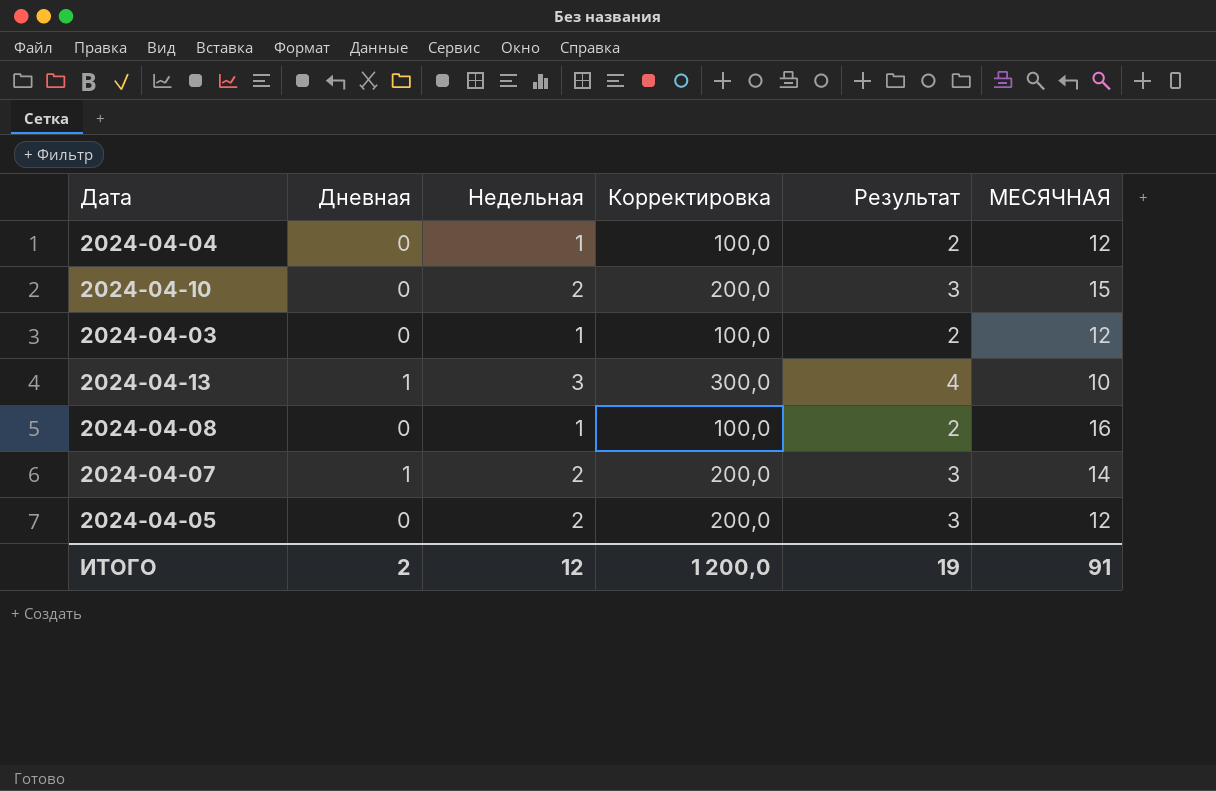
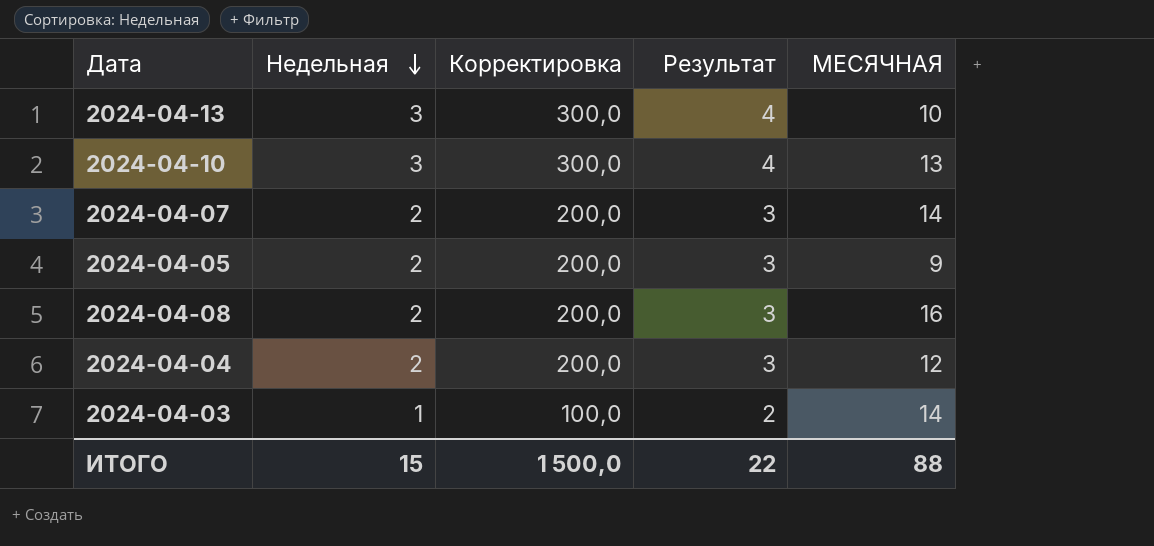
row order: none -> Недельная descending
column Дневная | position: 2 -> none
2024-04-10 | Недельная: 2 -> 3
2024-04-10 | Корректировка: 200,0 -> 300,0
2024-04-10 | Результат: 3 -> 4
2024-04-10 | МЕСЯЧНАЯ: 15 -> 13
2024-04-05 | МЕСЯЧНАЯ: 12 -> 9
2024-04-08 | Недельная: 1 -> 2
2024-04-08 | Корректировка: 100,0 -> 200,0
2024-04-08 | Результат: 2 -> 3
2024-04-04 | Недельная: 1 -> 2
2024-04-04 | Корректировка: 100,0 -> 200,0
2024-04-04 | Результат: 2 -> 3
2024-04-03 | МЕСЯЧНАЯ: 12 -> 14
ИТОГО | Недельная: 12 -> 15
ИТОГО | Корректировка: 1 200,0 -> 1 500,0
ИТОГО | Результат: 19 -> 22
ИТОГО | МЕСЯЧНАЯ: 91 -> 88

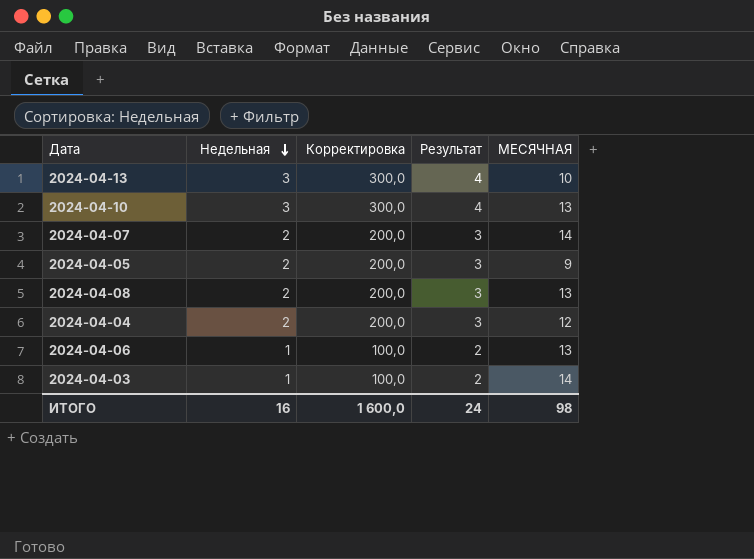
2024-04-08 | МЕСЯЧНАЯ: 16 -> 13
row 2024-04-06: none -> 1 | 100,0 | 2 | 13
ИТОГО | Недельная: 15 -> 16
ИТОГО | Корректировка: 1 500,0 -> 1 600,0
ИТОГО | Результат: 22 -> 24
ИТОГО | МЕСЯЧНАЯ: 88 -> 98

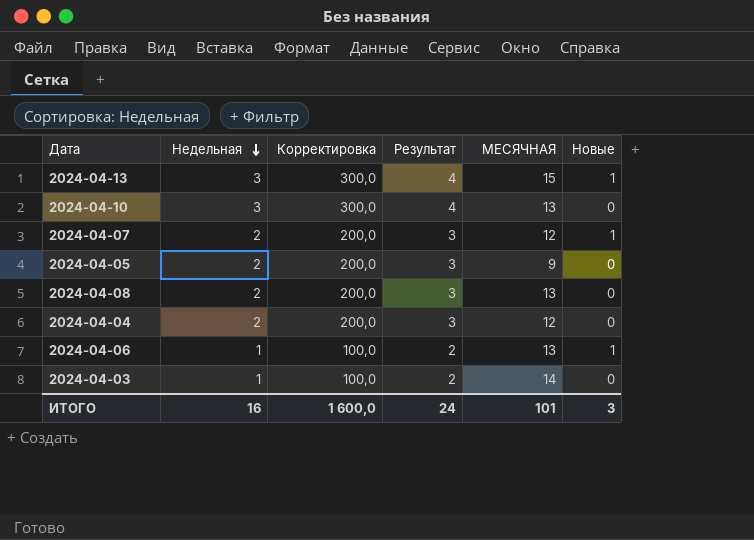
column Новые | position: none -> 6
2024-04-13 | МЕСЯЧНАЯ: 10 -> 15
2024-04-07 | МЕСЯЧНАЯ: 14 -> 12
ИТОГО | МЕСЯЧНАЯ: 98 -> 101

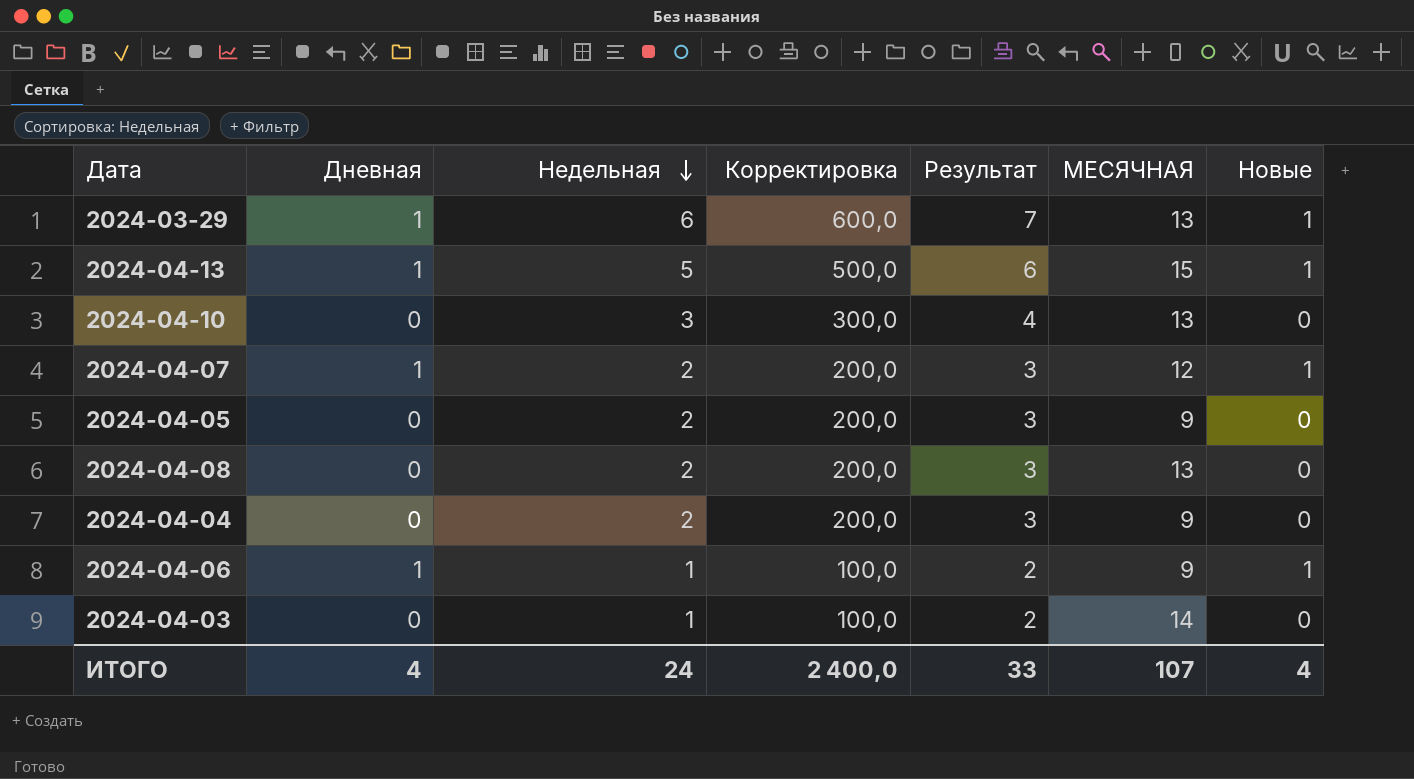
column Дневная | position: none -> 2
row 2024-03-29: none -> 1 | 6 | 600,0 | 7 | 13 | 1
2024-04-13 | Недельная: 3 -> 5
2024-04-13 | Корректировка: 300,0 -> 500,0
2024-04-13 | Результат: 4 -> 6
2024-04-04 | МЕСЯЧНАЯ: 12 -> 9
2024-04-06 | МЕСЯЧНАЯ: 13 -> 9
ИТОГО | Недельная: 16 -> 24
ИТОГО | Корректировка: 1 600,0 -> 2 400,0
ИТОГО | Результат: 24 -> 33
ИТОГО | МЕСЯЧНАЯ: 101 -> 107
ИТОГО | Новые: 3 -> 4

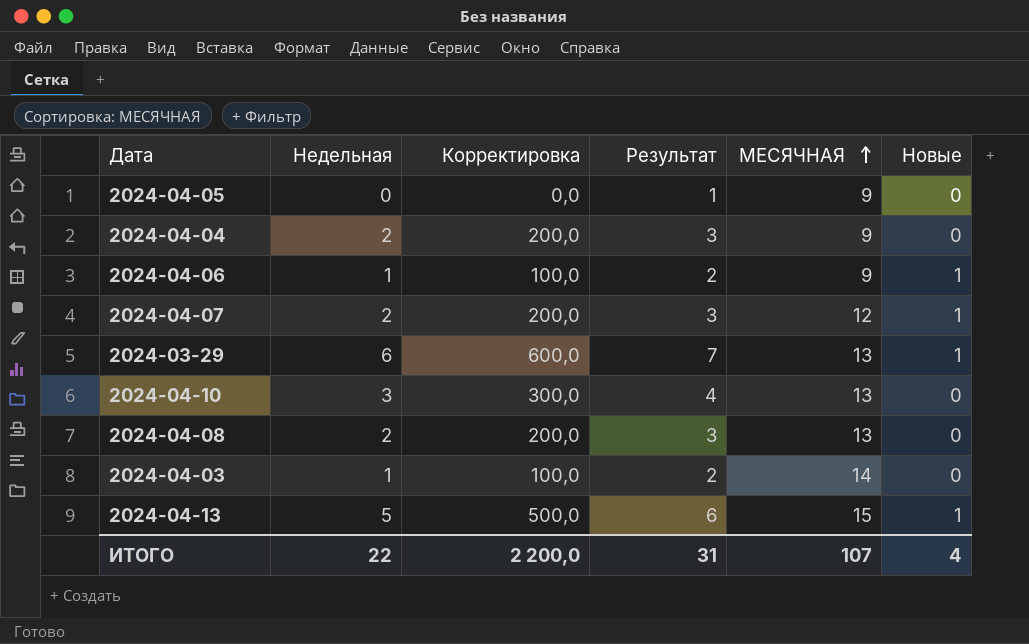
row order: Недельная descending -> МЕСЯЧНАЯ ascending
column Дневная | position: 2 -> none
2024-04-05 | Недельная: 2 -> 0
2024-04-05 | Корректировка: 200,0 -> 0,0
2024-04-05 | Результат: 3 -> 1
ИТОГО | Недельная: 24 -> 22
ИТОГО | Корректировка: 2 400,0 -> 2 200,0
ИТОГО | Результат: 33 -> 31

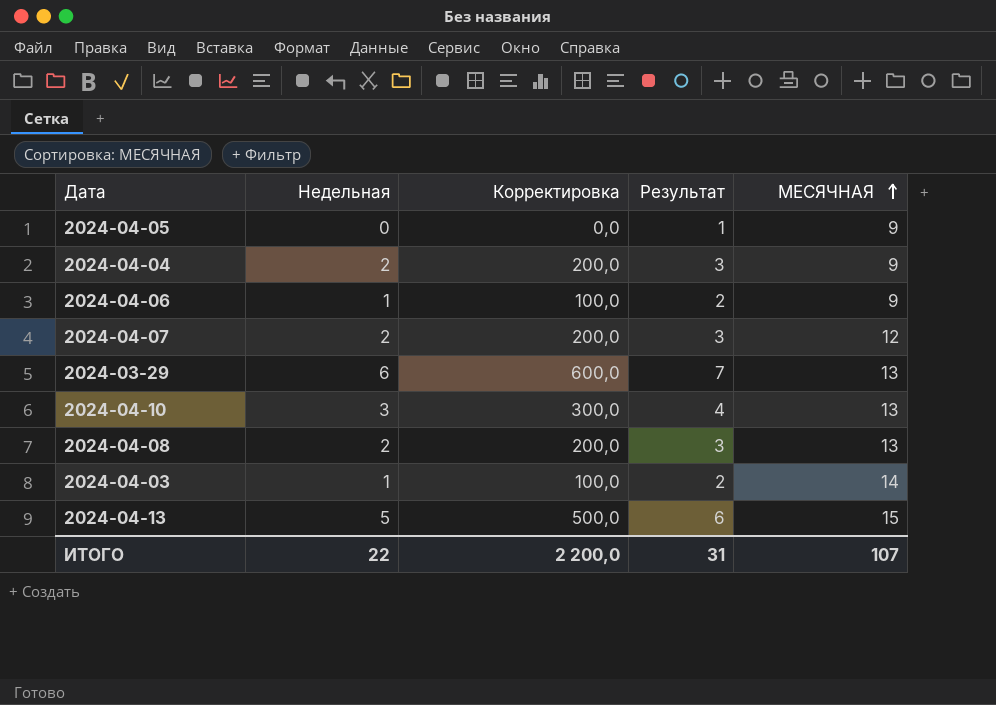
column Новые | position: 6 -> none

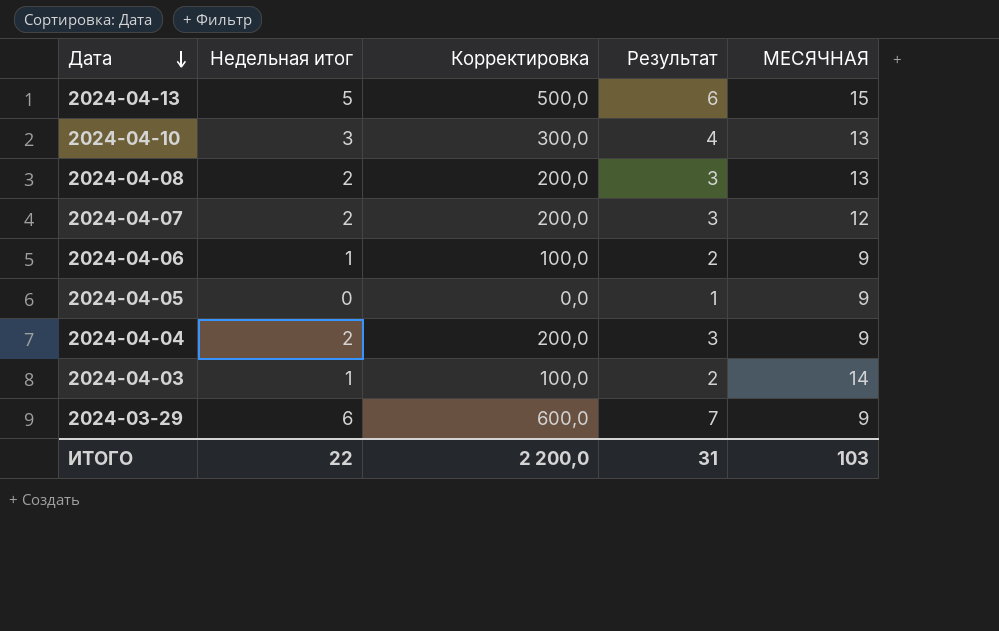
row order: МЕСЯЧНАЯ ascending -> Дата descending
column name: Недельная -> Недельная итог
2024-03-29 | МЕСЯЧНАЯ: 13 -> 9
ИТОГО | МЕСЯЧНАЯ: 107 -> 103

